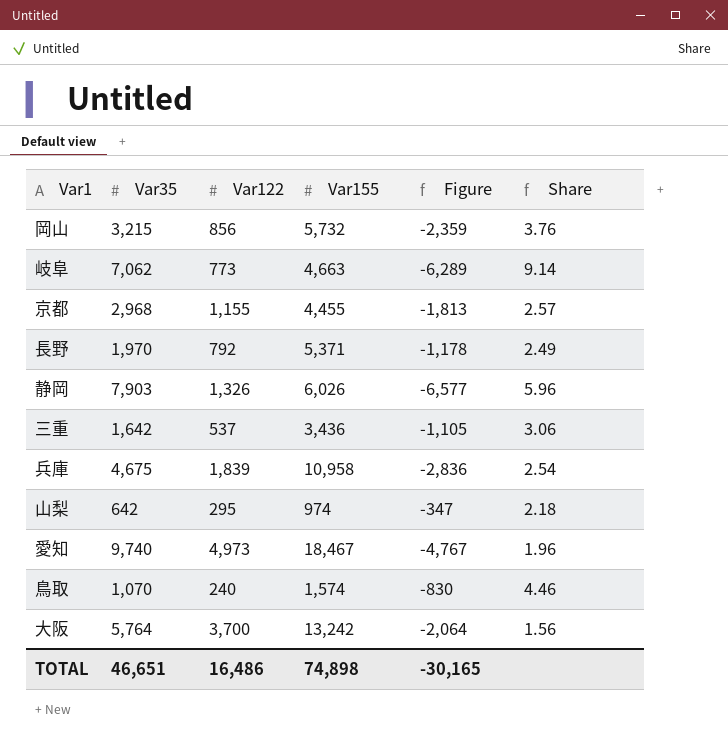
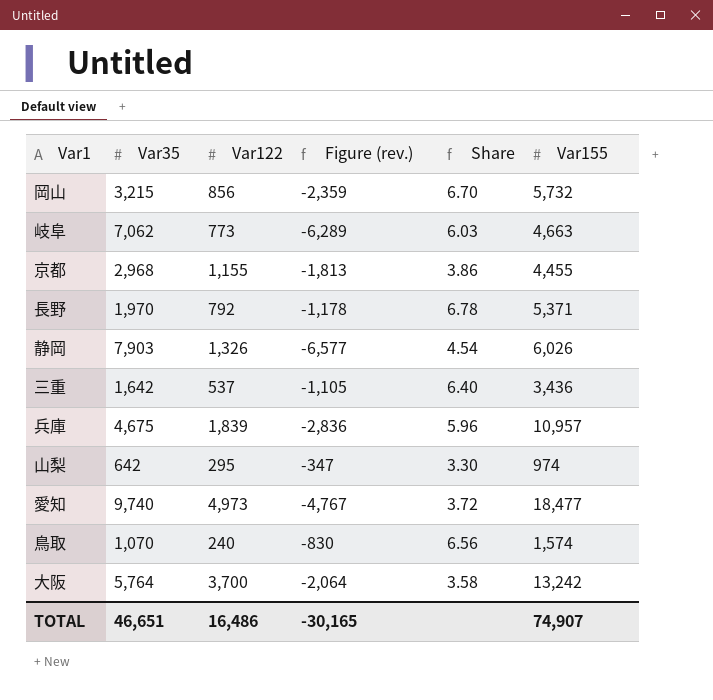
column name: Figure -> Figure (rev.)
column Share | formula: [Var35] / [Var122] -> [Var155] / [Var122]
column Var155 | position: 4 -> 6
兵庫 | Var155: 10,958 -> 10,957
愛知 | Var155: 18,467 -> 18,477
TOTAL | Var155: 74,898 -> 74,907

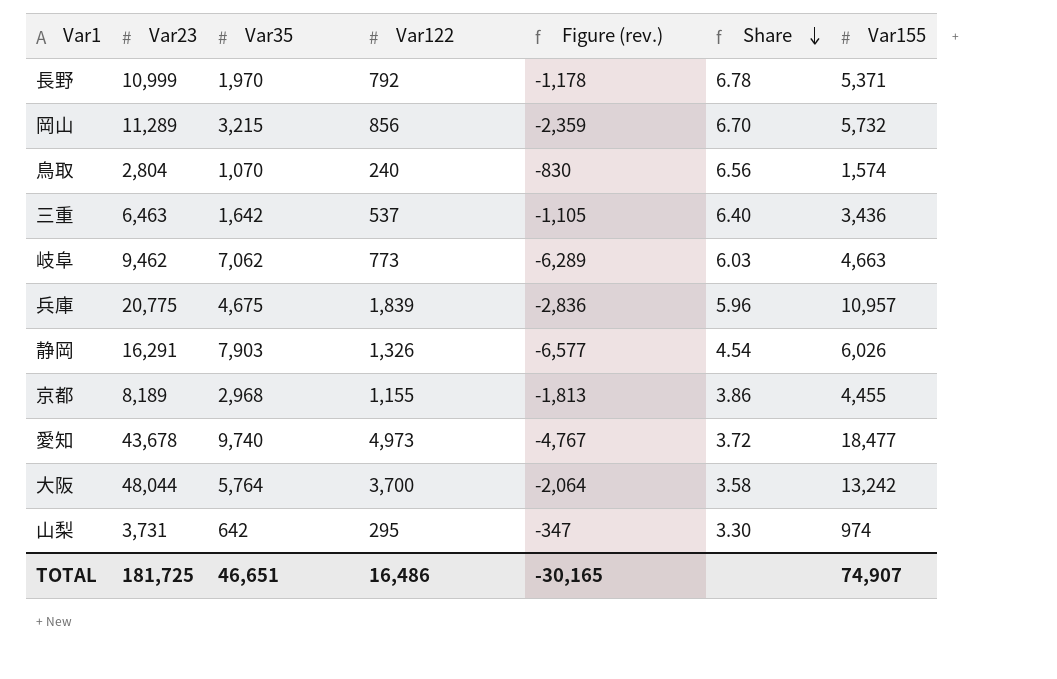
row order: none -> Share descending
column Var23 | position: none -> 2

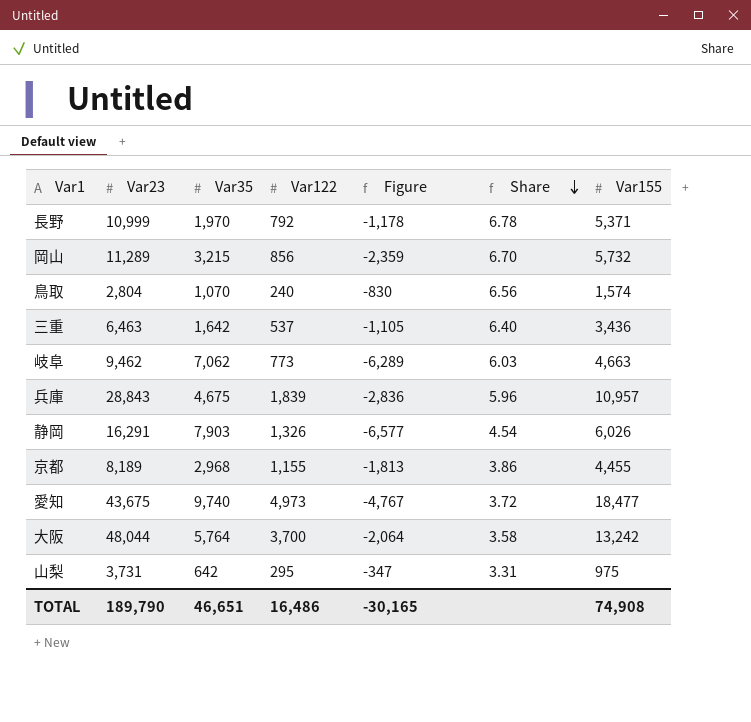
column name: Figure (rev.) -> Figure
兵庫 | Var23: 20,775 -> 28,843
愛知 | Var23: 43,678 -> 43,675
山梨 | Share: 3.30 -> 3.31
山梨 | Var155: 974 -> 975
TOTAL | Var23: 181,725 -> 189,790
TOTAL | Var155: 74,907 -> 74,908

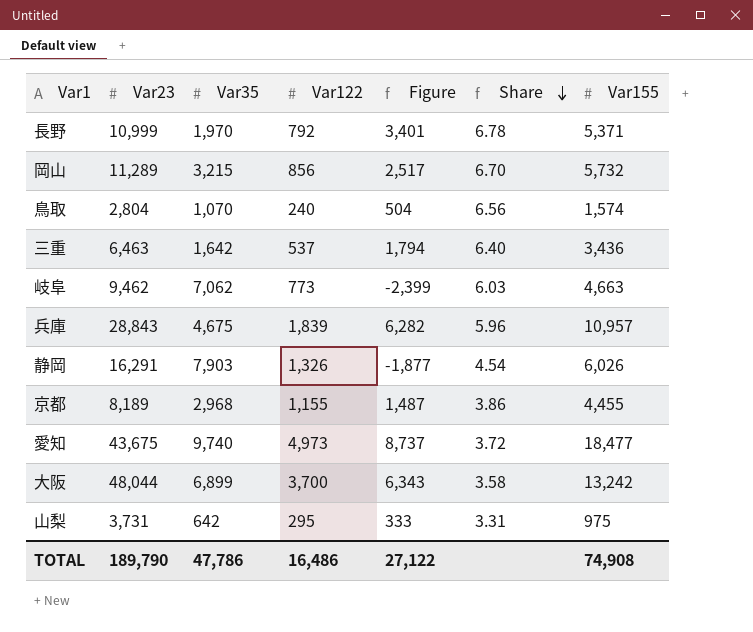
column Figure | formula: [Var122] - [Var35] -> [Var155] - [Var35]
大阪 | Var35: 5,764 -> 6,899
TOTAL | Var35: 46,651 -> 47,786
TOTAL | Figure: -30,165 -> 27,122

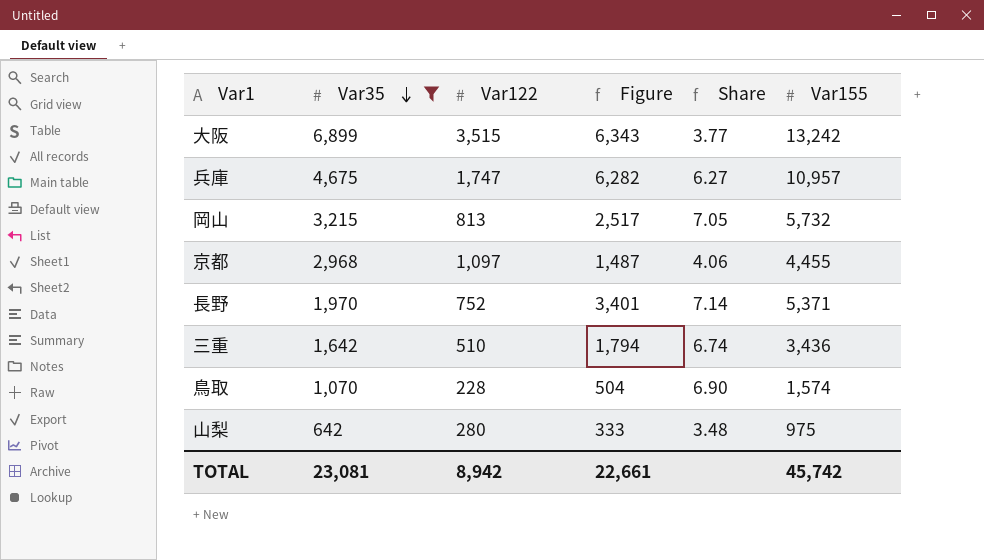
filter: none -> Var35 <= 6,899
row order: Share descending -> Var35 descending
column Var23 | position: 2 -> none
大阪 | Var122: 3,700 -> 3,515
大阪 | Share: 3.58 -> 3.77
兵庫 | Var122: 1,839 -> 1,747
兵庫 | Share: 5.96 -> 6.27
岡山 | Var122: 856 -> 813
岡山 | Share: 6.70 -> 7.05
京都 | Var122: 1,155 -> 1,097
京都 | Share: 3.86 -> 4.06
長野 | Var122: 792 -> 752
長野 | Share: 6.78 -> 7.14
三重 | Var122: 537 -> 510
三重 | Share: 6.40 -> 6.74
鳥取 | Var122: 240 -> 228
鳥取 | Share: 6.56 -> 6.90
山梨 | Var122: 295 -> 280
山梨 | Share: 3.31 -> 3.48
TOTAL | Var35: 47,786 -> 23,081
TOTAL | Var122: 16,486 -> 8,942
TOTAL | Figure: 27,122 -> 22,661
TOTAL | Var155: 74,908 -> 45,742

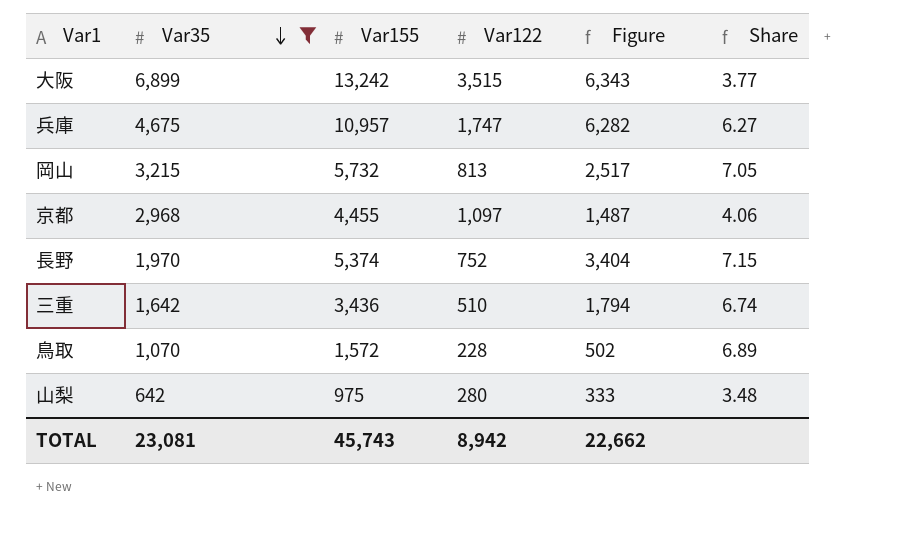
column Var155 | position: 6 -> 3
長野 | Var155: 5,371 -> 5,374
長野 | Figure: 3,401 -> 3,404
長野 | Share: 7.14 -> 7.15
鳥取 | Var155: 1,574 -> 1,572
鳥取 | Figure: 504 -> 502
鳥取 | Share: 6.90 -> 6.89
TOTAL | Var155: 45,742 -> 45,743
TOTAL | Figure: 22,661 -> 22,662

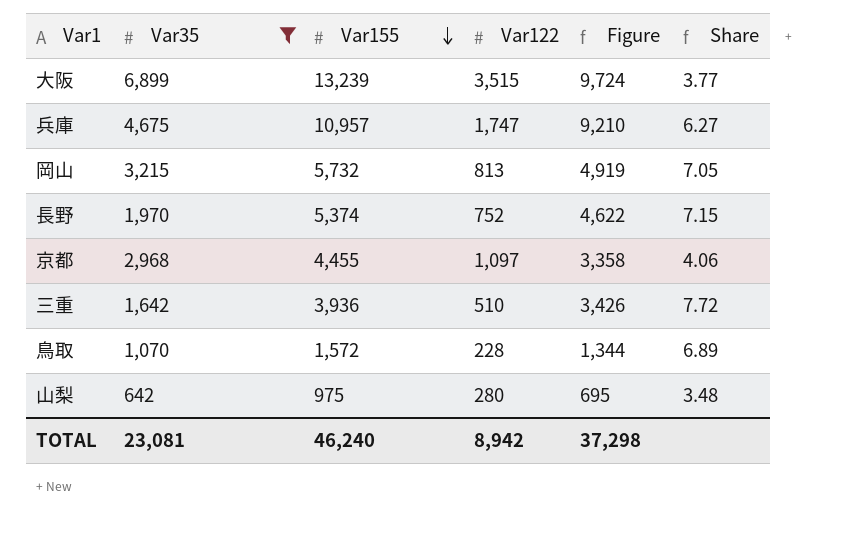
row order: Var35 descending -> Var155 descending
column Figure | formula: [Var155] - [Var35] -> [Var155] - [Var122]
大阪 | Var155: 13,242 -> 13,239
三重 | Var155: 3,436 -> 3,936
三重 | Share: 6.74 -> 7.72
TOTAL | Var155: 45,743 -> 46,240
TOTAL | Figure: 22,662 -> 37,298

